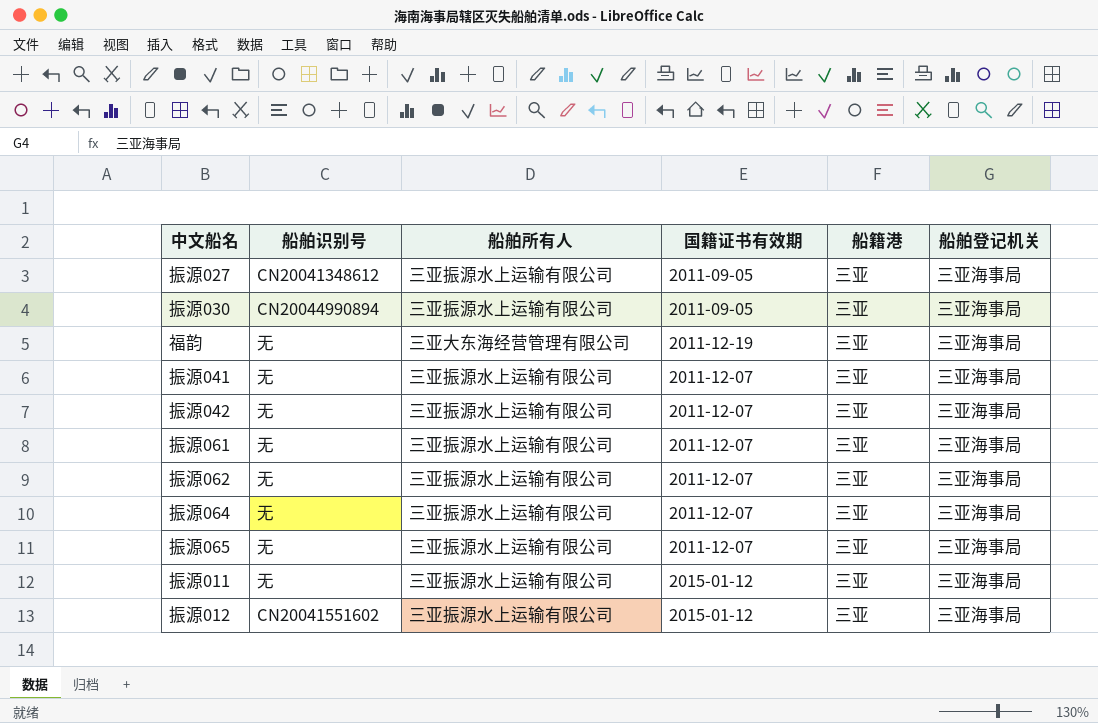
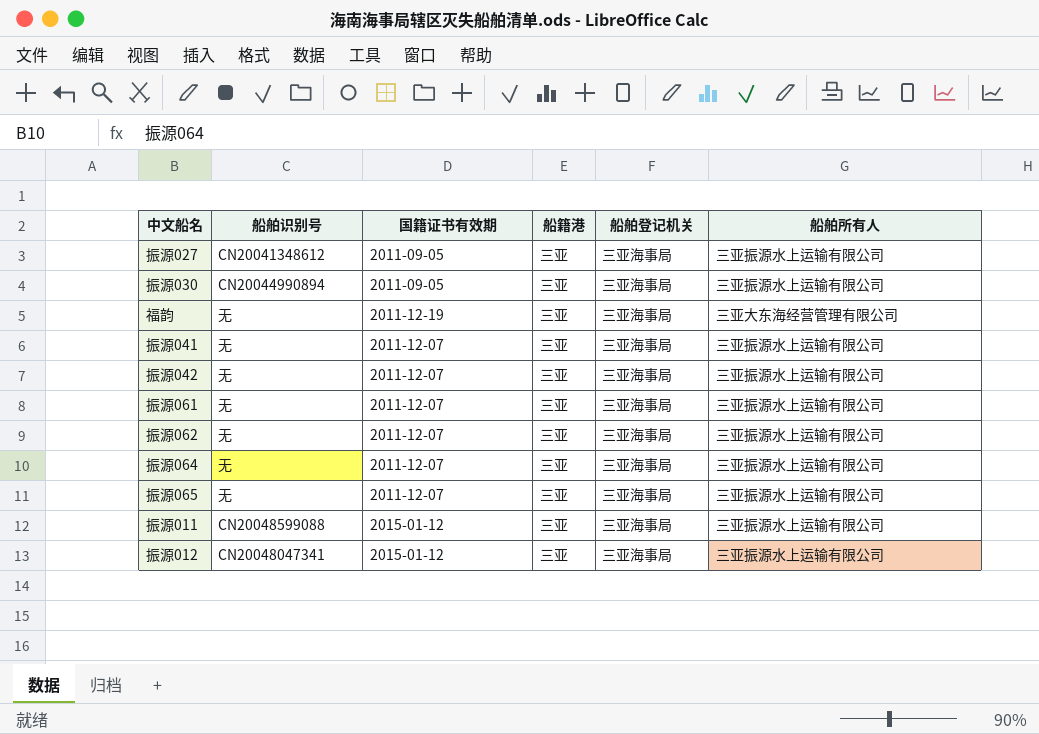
column 船舶所有人 | position: 3 -> 6
振源011 | 船舶识别号: 无 -> CN20048599088
振源012 | 船舶识别号: CN20041551602 -> CN20048047341

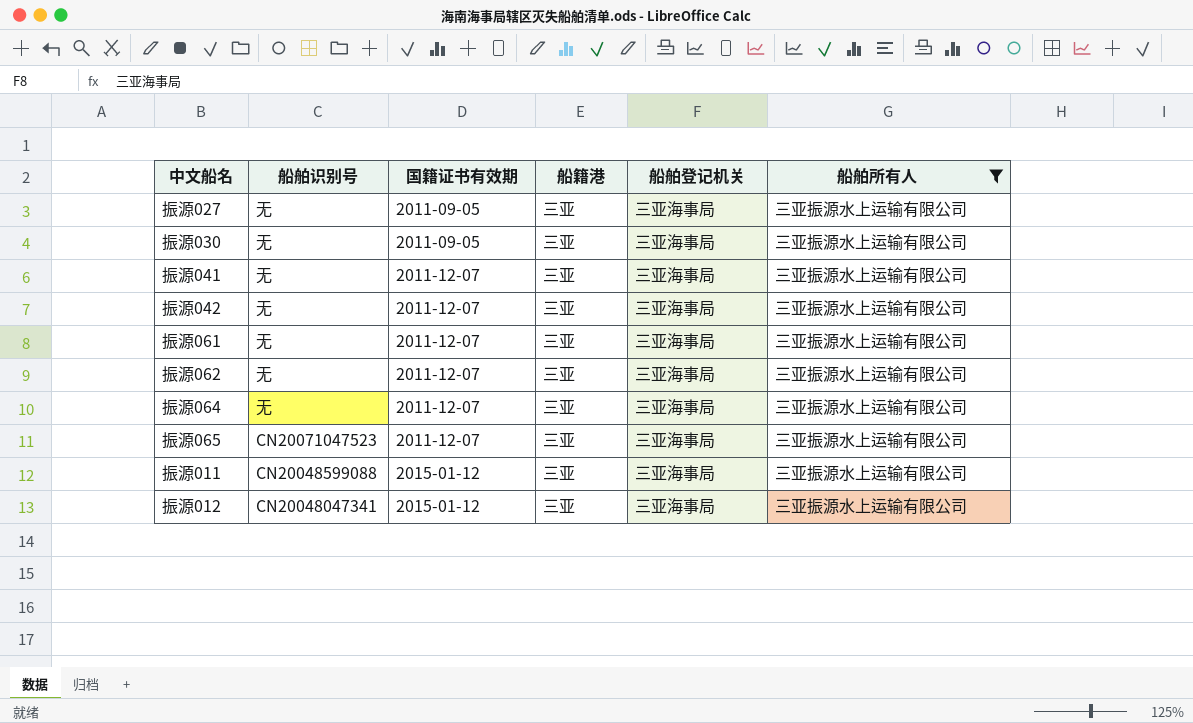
filter: none -> 船舶所有人 = 三亚振源水上运输有限公司
振源027 | 船舶识别号: CN20041348612 -> 无
振源030 | 船舶识别号: CN20044990894 -> 无
振源065 | 船舶识别号: 无 -> CN20071047523

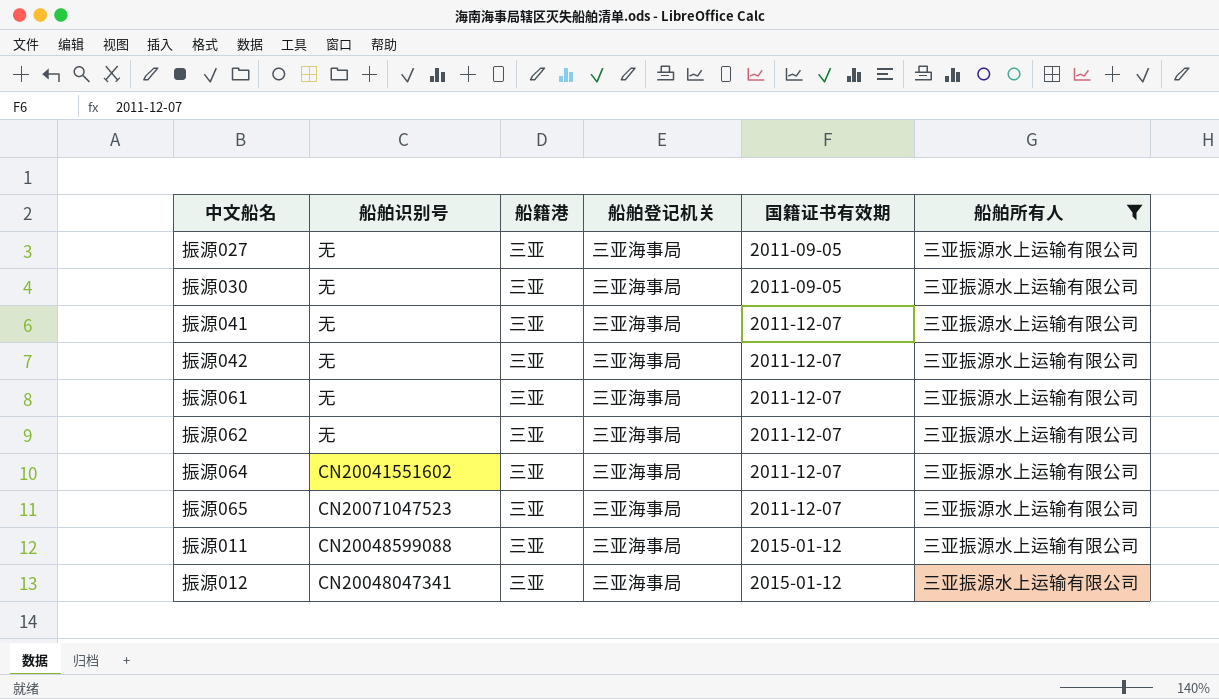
column 国籍证书有效期 | position: 3 -> 5
振源064 | 船舶识别号: 无 -> CN20041551602

